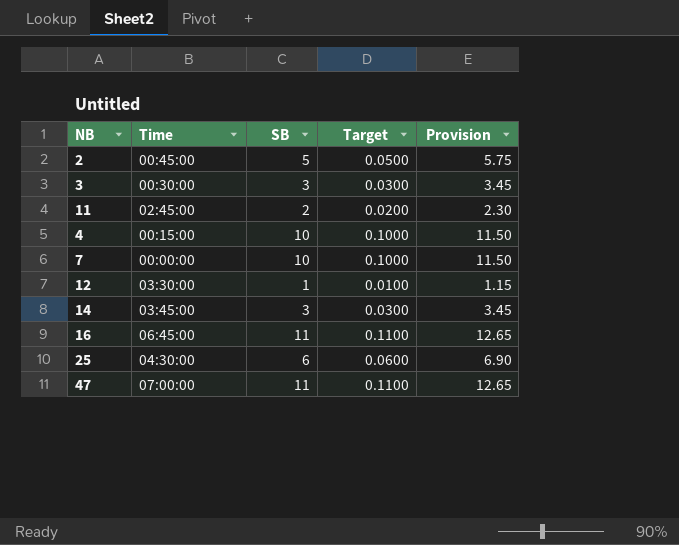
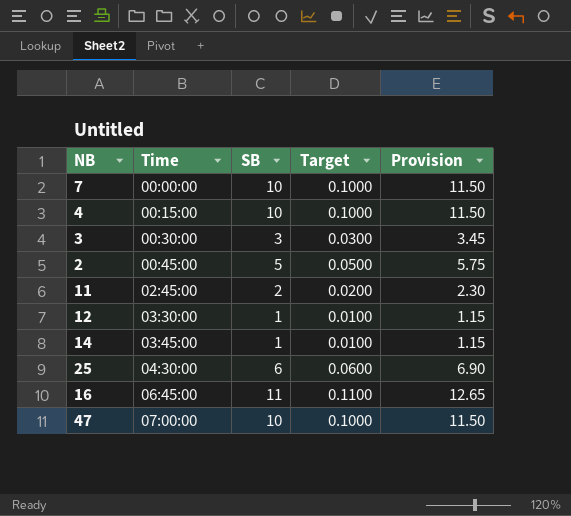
row order: none -> Time ascending
14 | SB: 3 -> 1
14 | Target: 0.0300 -> 0.0100
14 | Provision: 3.45 -> 1.15
47 | SB: 11 -> 10
47 | Target: 0.1100 -> 0.1000
47 | Provision: 12.65 -> 11.50

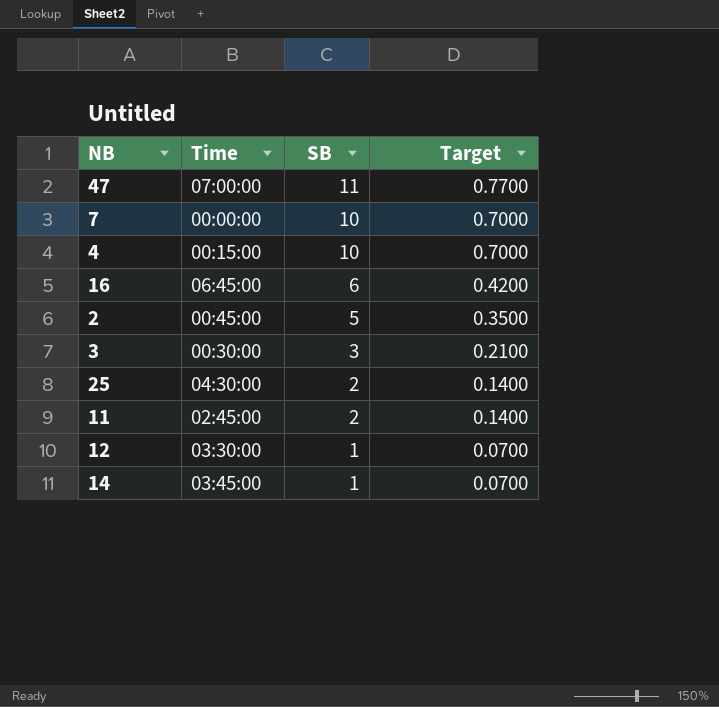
row order: Time ascending -> SB descending
column Provision | formula: [SB] * 1.15 -> none
column Target | formula: [SB] * 0.01 -> [SB] * 0.07
47 | SB: 10 -> 11
16 | SB: 11 -> 6
25 | SB: 6 -> 2

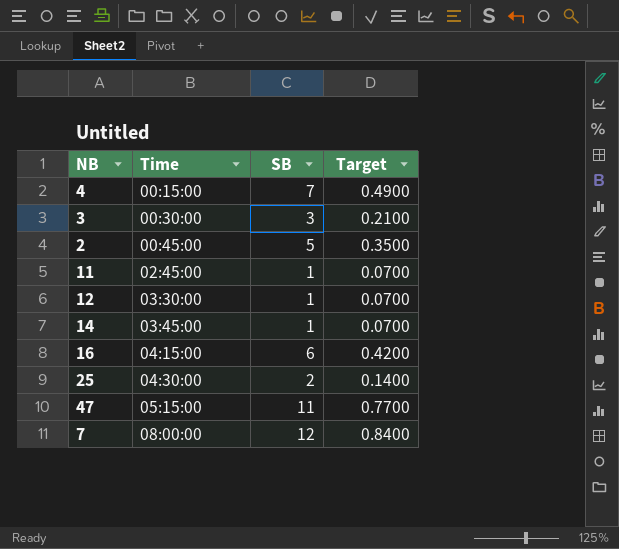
row order: SB descending -> Time ascending
4 | SB: 10 -> 7
4 | Target: 0.7000 -> 0.4900
11 | SB: 2 -> 1
11 | Target: 0.1400 -> 0.0700
16 | Time: 06:45:00 -> 04:15:00
47 | Time: 07:00:00 -> 05:15:00
7 | Time: 00:00:00 -> 08:00:00
7 | SB: 10 -> 12
7 | Target: 0.7000 -> 0.8400

